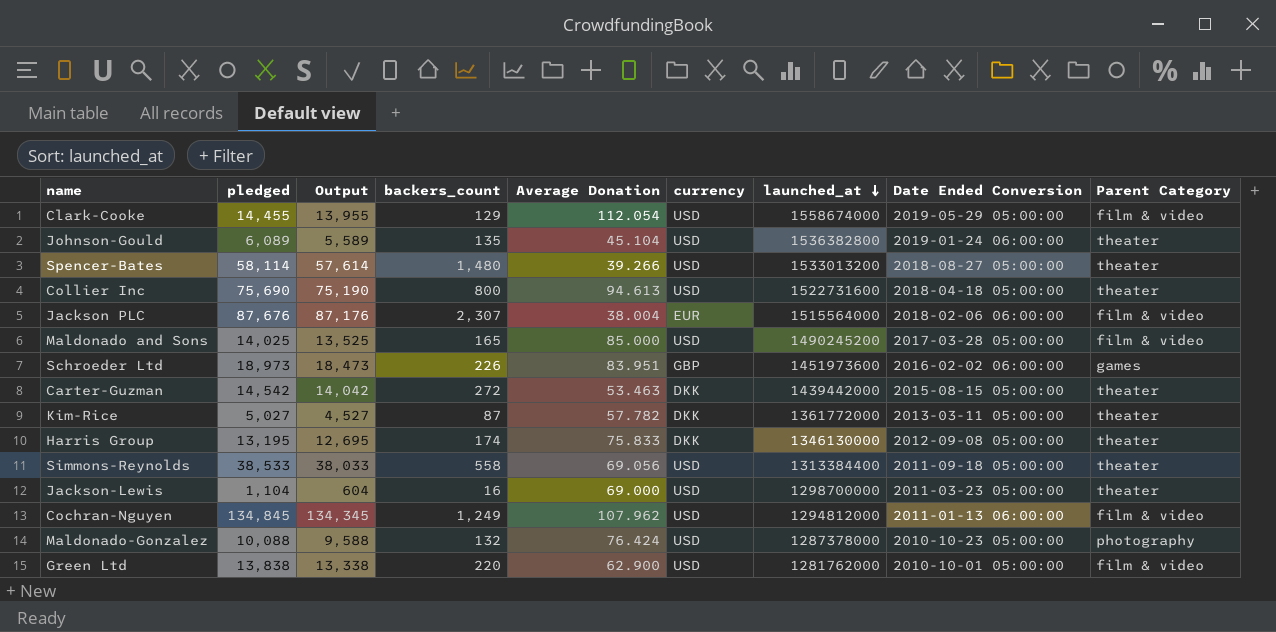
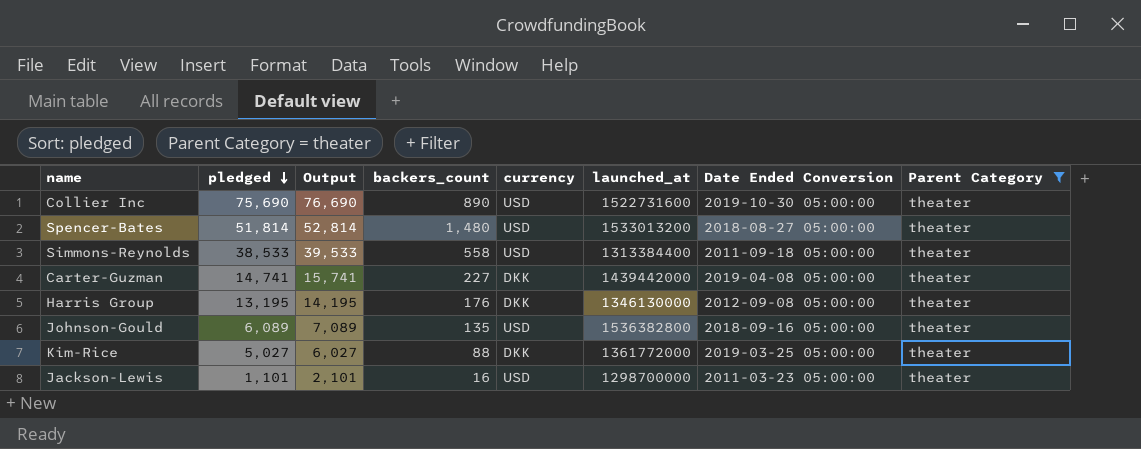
filter: none -> Parent Category = theater
row order: launched_at descending -> pledged descending
column Average Donation | formula: [pledged] / [backers_count] -> none
column Output | formula: [pledged] - 500 -> [pledged] + 1000
Collier Inc | backers_count: 800 -> 890
Collier Inc | Date Ended Conversion: 2018-04-18 05:00:00 -> 2019-10-30 05:00:00
Spencer-Bates | pledged: 58,114 -> 51,814
Carter-Guzman | pledged: 14,542 -> 14,741
Carter-Guzman | backers_count: 272 -> 227
Carter-Guzman | Date Ended Conversion: 2015-08-15 05:00:00 -> 2019-04-08 05:00:00
Harris Group | backers_count: 174 -> 176
Johnson-Gould | Date Ended Conversion: 2019-01-24 06:00:00 -> 2018-09-16 05:00:00
Kim-Rice | backers_count: 87 -> 88
Kim-Rice | Date Ended Conversion: 2013-03-11 05:00:00 -> 2019-03-25 05:00:00
Jackson-Lewis | pledged: 1,104 -> 1,101

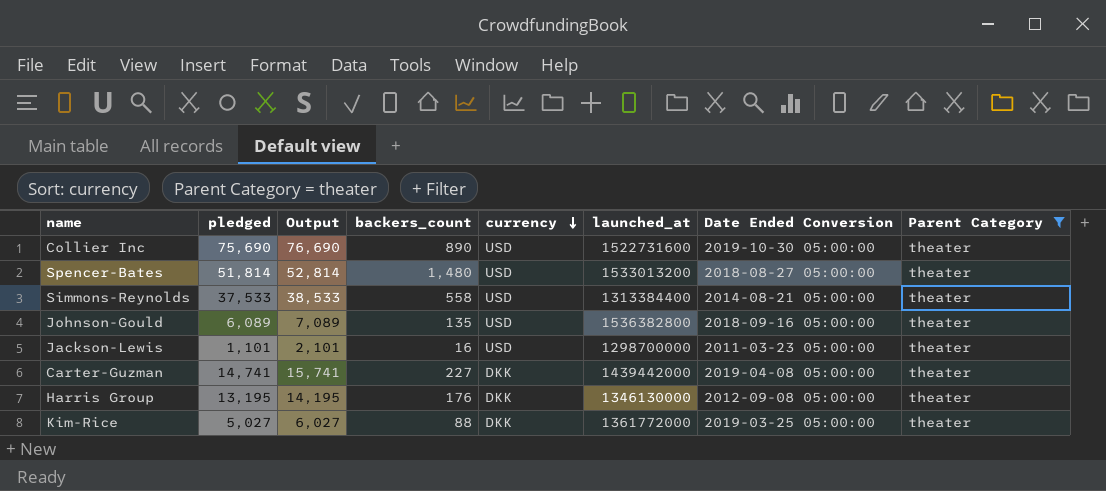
row order: pledged descending -> currency descending
Simmons-Reynolds | pledged: 38,533 -> 37,533
Simmons-Reynolds | Output: 39,533 -> 38,533
Simmons-Reynolds | Date Ended Conversion: 2011-09-18 05:00:00 -> 2014-08-21 05:00:00

